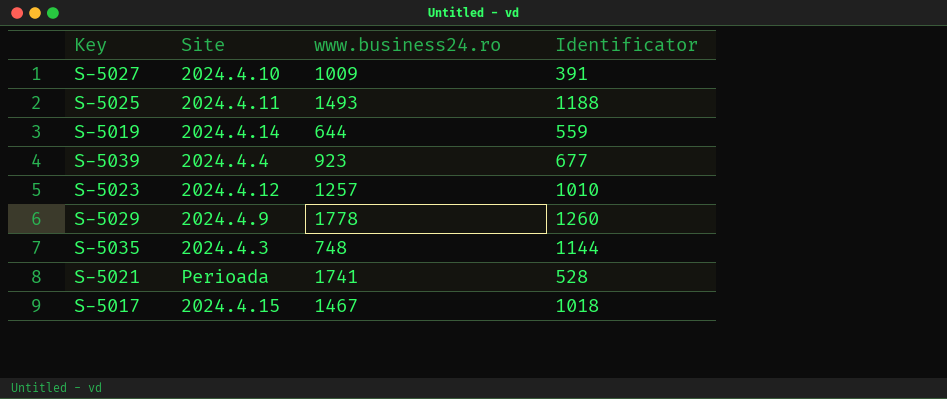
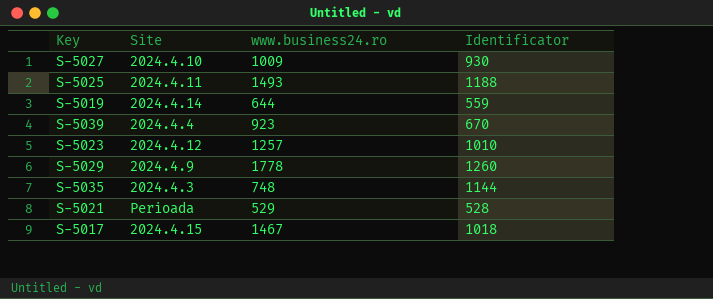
S-5027 | Identificator: 391 -> 930
S-5039 | Identificator: 677 -> 670
S-5021 | www.business24.ro: 1741 -> 529

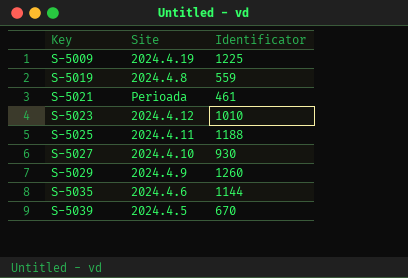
row order: none -> Key ascending
column www.business24.ro | position: 3 -> none
row S-5017: 2024.4.15 | 1467 | 1018 -> none
row S-5009: none -> 2024.4.19 | 1225
S-5019 | Site: 2024.4.14 -> 2024.4.8
S-5021 | Identificator: 528 -> 461
S-5035 | Site: 2024.4.3 -> 2024.4.6
S-5039 | Site: 2024.4.4 -> 2024.4.5

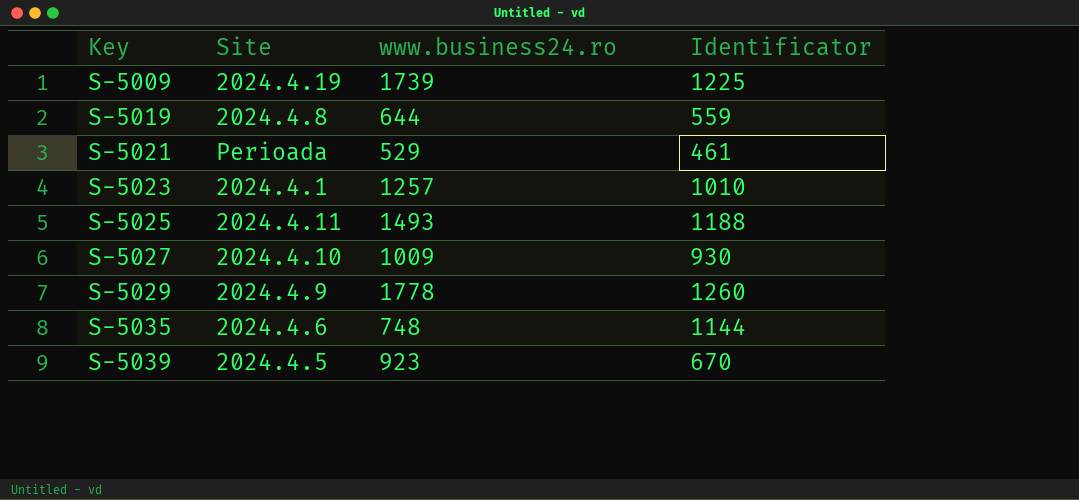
column www.business24.ro | position: none -> 3
S-5023 | Site: 2024.4.12 -> 2024.4.1

